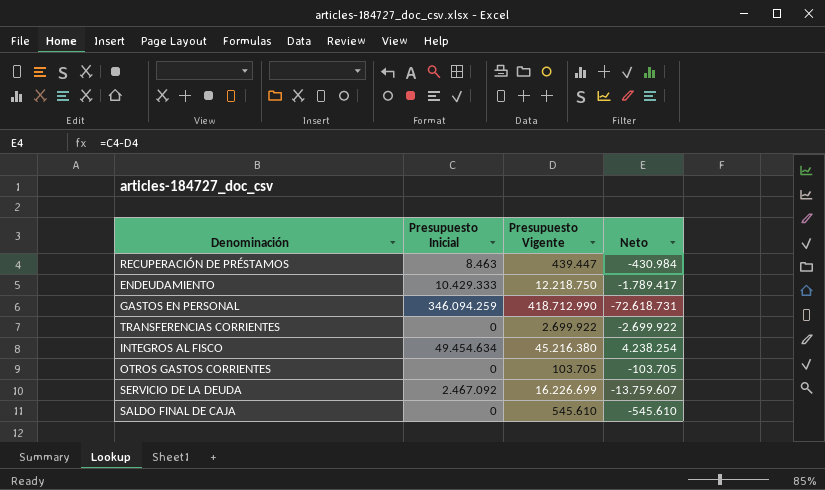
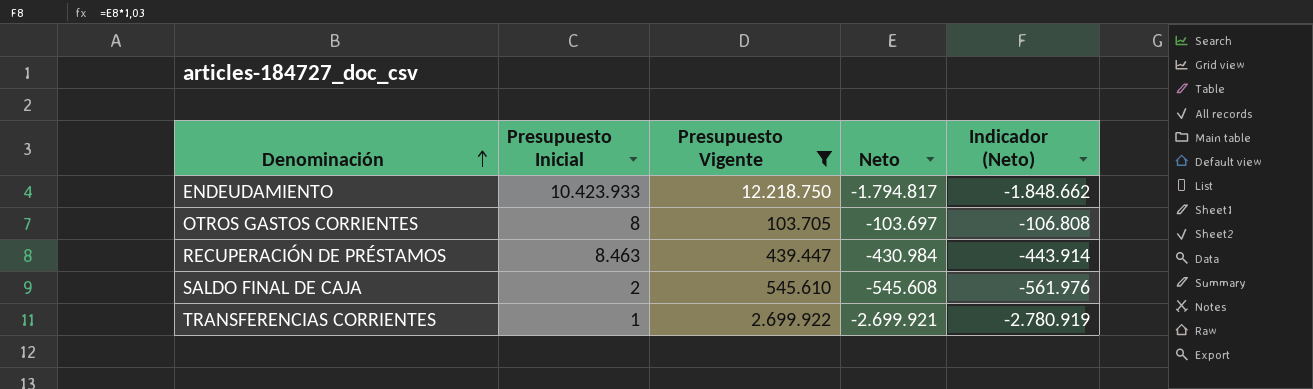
filter: none -> Presupuesto Vigente <= 12.218.750
row order: none -> Denominación ascending
column Indicador (Neto) | formula: none -> [Neto] * 1,03
ENDEUDAMIENTO | Presupuesto Inicial: 10.429.333 -> 10.423.933
ENDEUDAMIENTO | Neto: -1.789.417 -> -1.794.817
OTROS GASTOS CORRIENTES | Presupuesto Inicial: 0 -> 8
OTROS GASTOS CORRIENTES | Neto: -103.705 -> -103.697
SALDO FINAL DE CAJA | Presupuesto Inicial: 0 -> 2
SALDO FINAL DE CAJA | Neto: -545.610 -> -545.608
TRANSFERENCIAS CORRIENTES | Presupuesto Inicial: 0 -> 1
TRANSFERENCIAS CORRIENTES | Neto: -2.699.922 -> -2.699.921

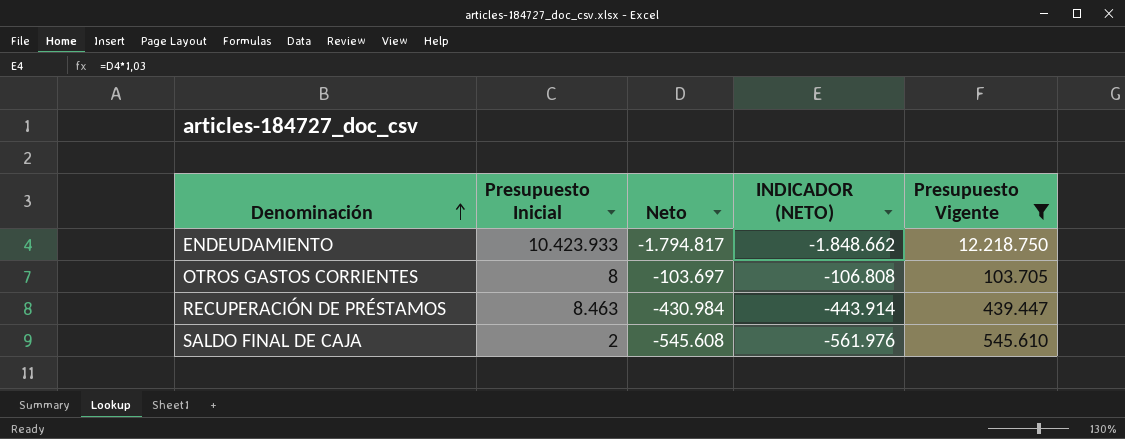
column name: Indicador (Neto) -> INDICADOR (NETO)
column Presupuesto Vigente | position: 3 -> 5
row TRANSFERENCIAS CORRIENTES: 1 | 2.699.922 | -2.699.921 | -2.780.919 -> none

